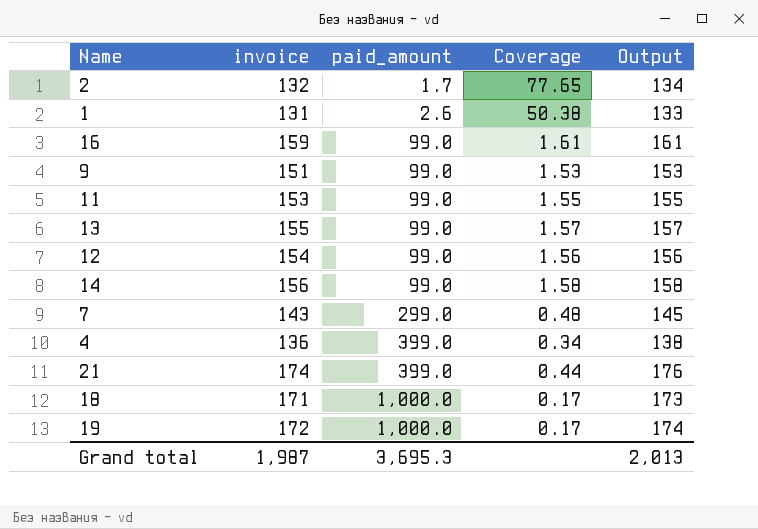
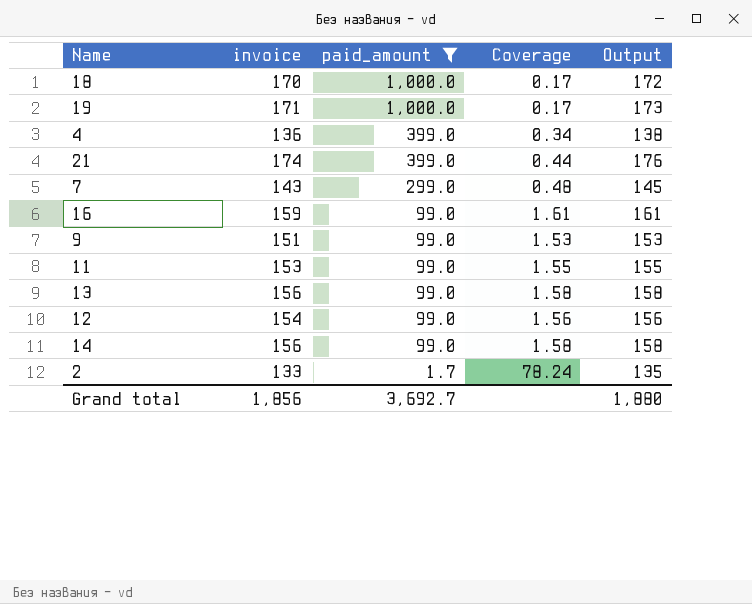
filter: none -> paid_amount != 2.6
row order: paid_amount ascending -> paid_amount descending
18 | invoice: 171 -> 170
18 | Output: 173 -> 172
19 | invoice: 172 -> 171
19 | Output: 174 -> 173
13 | invoice: 155 -> 156
13 | Coverage: 1.57 -> 1.58
13 | Output: 157 -> 158
2 | invoice: 132 -> 133
2 | Coverage: 77.65 -> 78.24
2 | Output: 134 -> 135
Grand total | invoice: 1,987 -> 1,856
Grand total | paid_amount: 3,695.3 -> 3,692.7
Grand total | Output: 2,013 -> 1,880

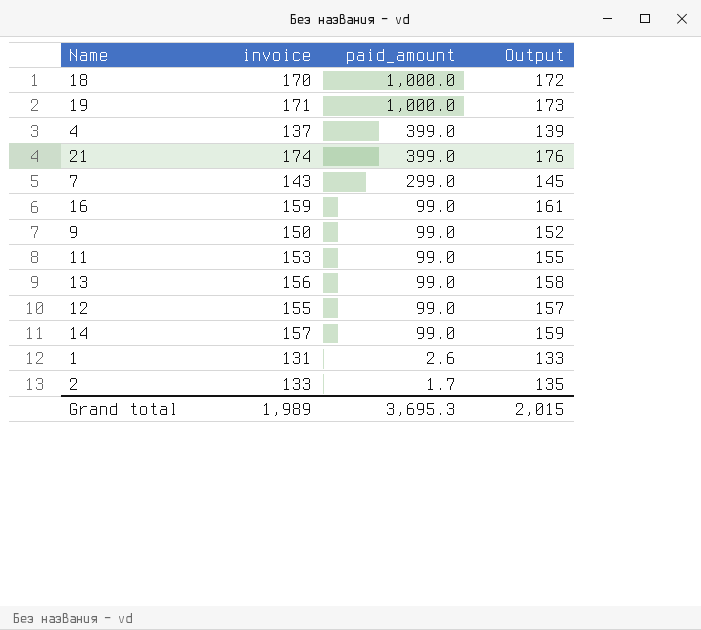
filter: paid_amount != 2.6 -> none
column Coverage | formula: [invoice] / [paid_amount] -> none
4 | invoice: 136 -> 137
4 | Output: 138 -> 139
9 | invoice: 151 -> 150
9 | Output: 153 -> 152
12 | invoice: 154 -> 155
12 | Output: 156 -> 157
14 | invoice: 156 -> 157
14 | Output: 158 -> 159
Grand total | invoice: 1,856 -> 1,989
Grand total | paid_amount: 3,692.7 -> 3,695.3
Grand total | Output: 1,880 -> 2,015

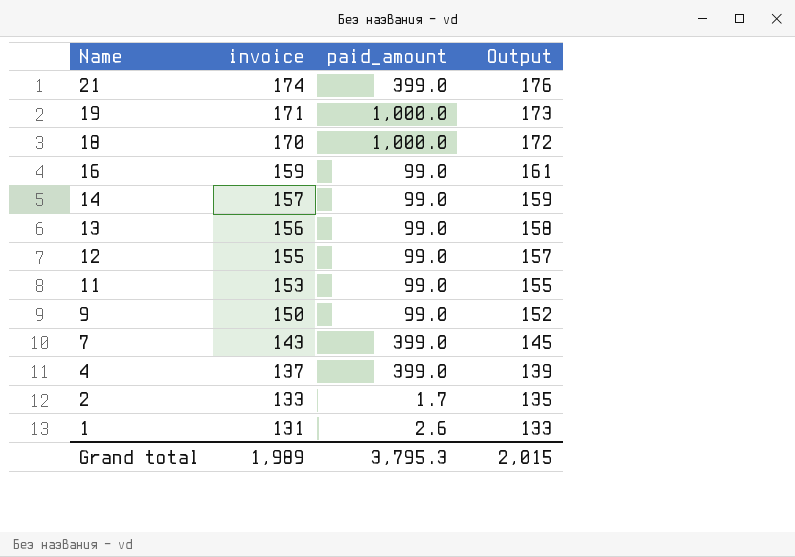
row order: paid_amount descending -> Name descending
7 | paid_amount: 299.0 -> 399.0
Grand total | paid_amount: 3,695.3 -> 3,795.3

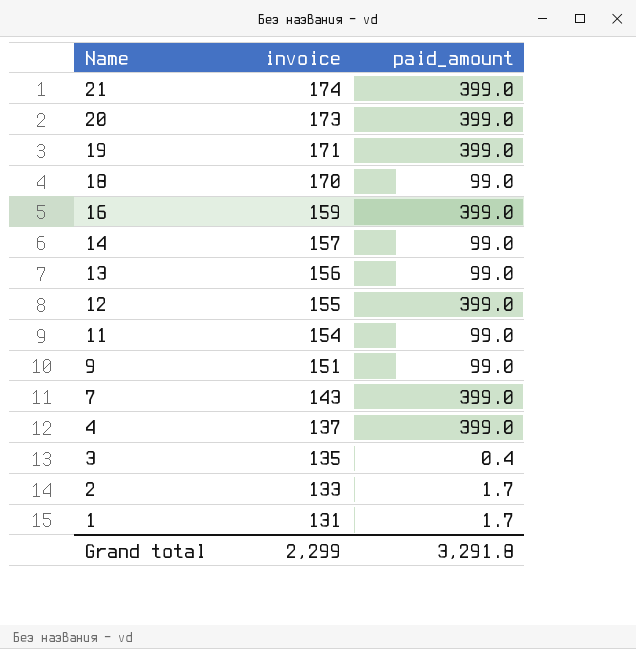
column Output | formula: [invoice] + 2 -> none
row 20: none -> 173 | 399.0
19 | paid_amount: 1,000.0 -> 399.0
18 | paid_amount: 1,000.0 -> 99.0
16 | paid_amount: 99.0 -> 399.0
12 | paid_amount: 99.0 -> 399.0
11 | invoice: 153 -> 154
9 | invoice: 150 -> 151
row 3: none -> 135 | 0.4
1 | paid_amount: 2.6 -> 1.7
Grand total | invoice: 1,989 -> 2,299
Grand total | paid_amount: 3,795.3 -> 3,291.8

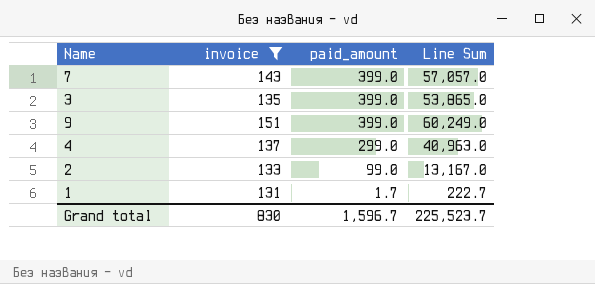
filter: none -> invoice <= 151
row order: Name descending -> paid_amount descending
column Line Sum | formula: none -> [invoice] * [paid_amount]
3 | paid_amount: 0.4 -> 399.0
9 | paid_amount: 99.0 -> 399.0
4 | paid_amount: 399.0 -> 299.0
2 | paid_amount: 1.7 -> 99.0
Grand total | invoice: 2,299 -> 830
Grand total | paid_amount: 3,291.8 -> 1,596.7

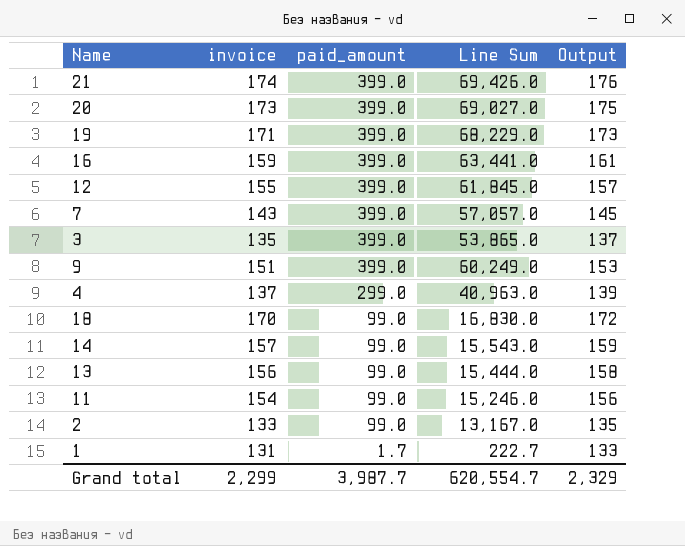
filter: invoice <= 151 -> none
column Output | formula: none -> [invoice] + 2
Grand total | invoice: 830 -> 2,299
Grand total | paid_amount: 1,596.7 -> 3,987.7
Grand total | Line Sum: 225,523.7 -> 620,554.7

